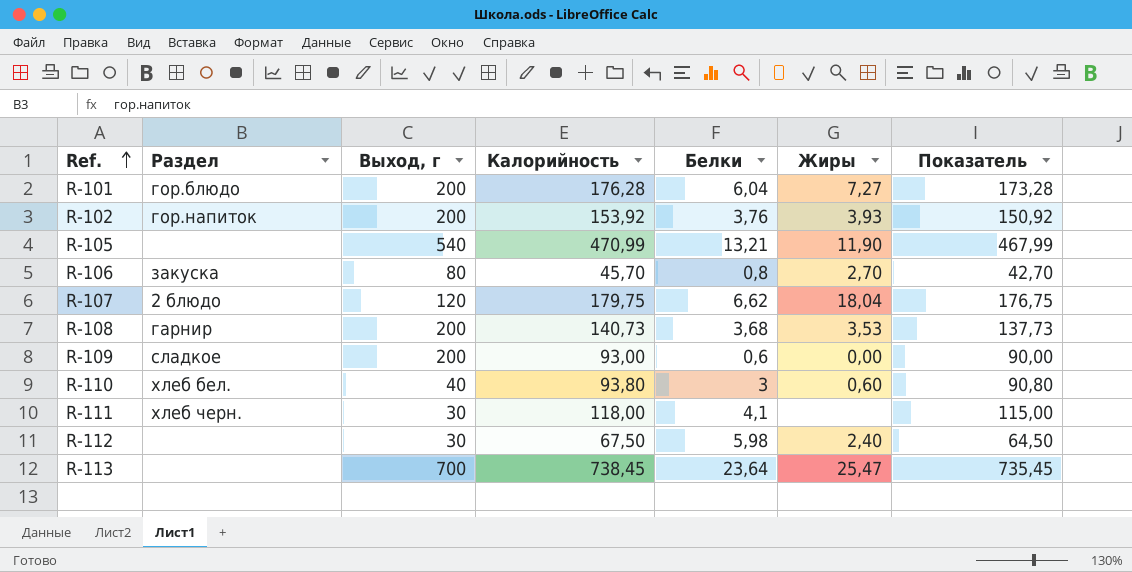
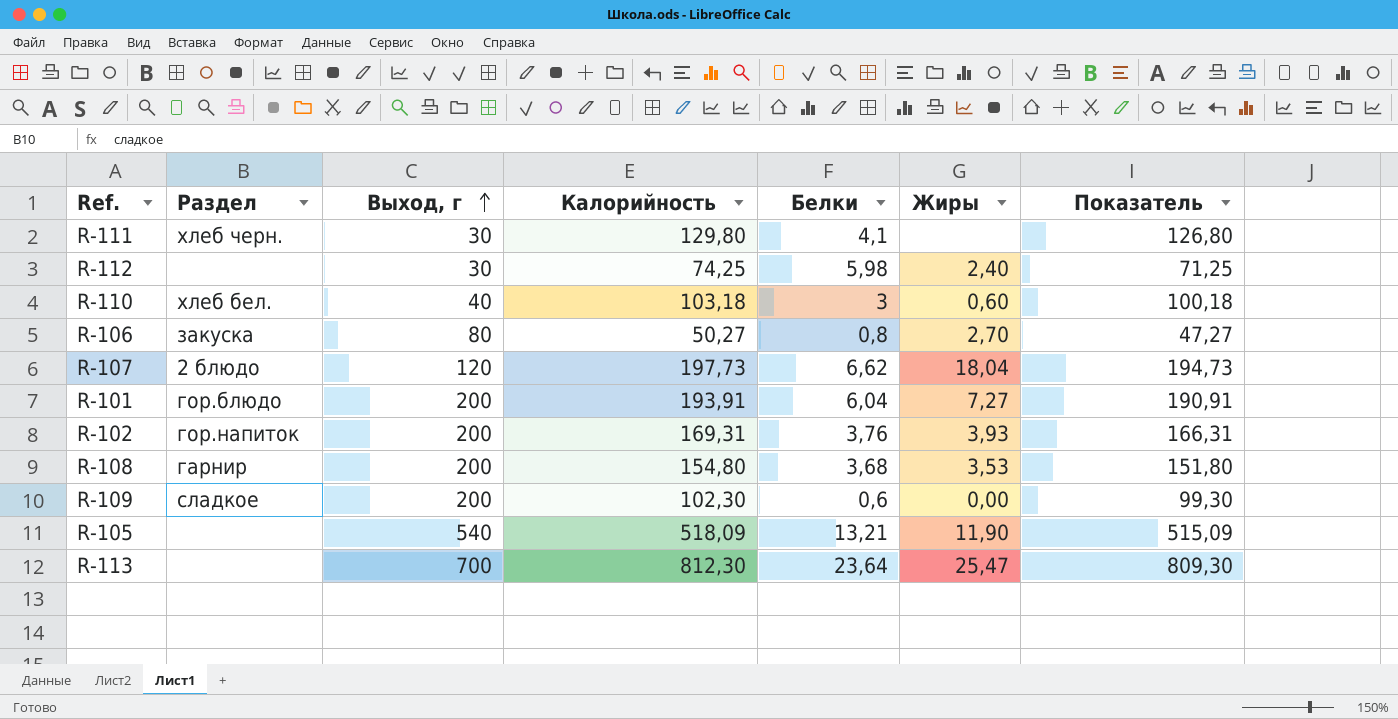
row order: Ref. ascending -> Выход, г ascending
R-111 | Калорийность: 118,00 -> 129,80
R-111 | Показатель: 115,00 -> 126,80
R-112 | Калорийность: 67,50 -> 74,25
R-112 | Показатель: 64,50 -> 71,25
R-110 | Калорийность: 93,80 -> 103,18
R-110 | Показатель: 90,80 -> 100,18
R-106 | Калорийность: 45,70 -> 50,27
R-106 | Показатель: 42,70 -> 47,27
R-107 | Калорийность: 179,75 -> 197,73
R-107 | Показатель: 176,75 -> 194,73
R-101 | Калорийность: 176,28 -> 193,91
R-101 | Показатель: 173,28 -> 190,91
R-102 | Калорийность: 153,92 -> 169,31
R-102 | Показатель: 150,92 -> 166,31
R-108 | Калорийность: 140,73 -> 154,80
R-108 | Показатель: 137,73 -> 151,80
R-109 | Калорийность: 93,00 -> 102,30
R-109 | Показатель: 90,00 -> 99,30
R-105 | Калорийность: 470,99 -> 518,09
R-105 | Показатель: 467,99 -> 515,09
R-113 | Калорийность: 738,45 -> 812,30
R-113 | Показатель: 735,45 -> 809,30

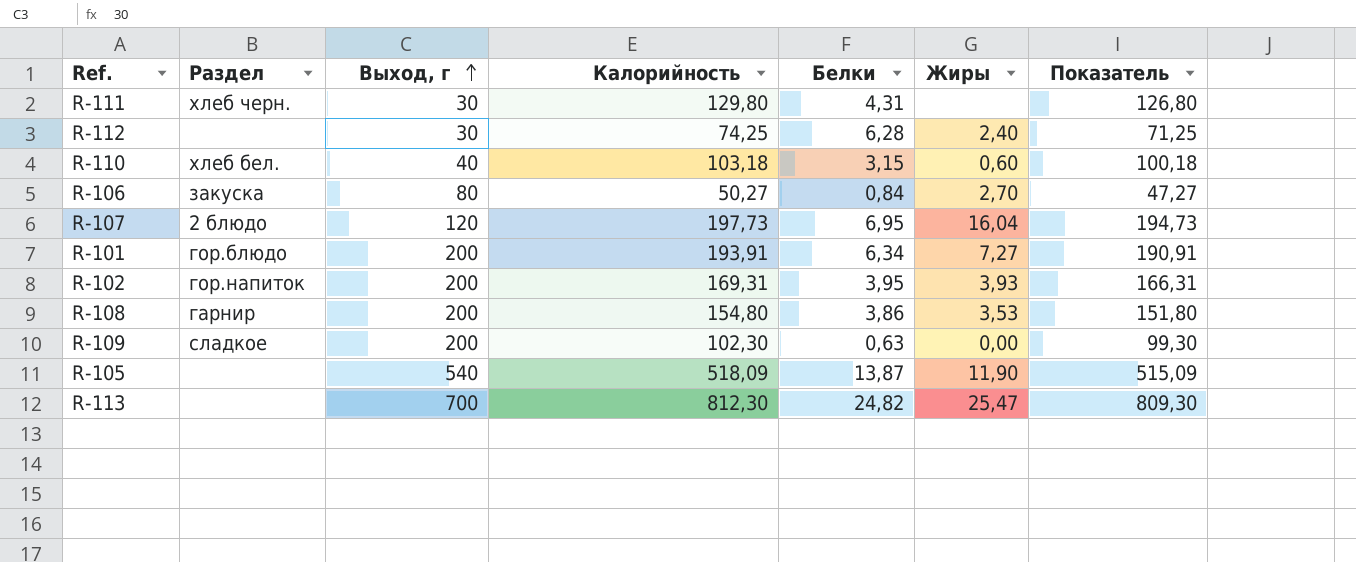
R-111 | Белки: 4,1 -> 4,31
R-112 | Белки: 5,98 -> 6,28
R-110 | Белки: 3 -> 3,15
R-106 | Белки: 0,8 -> 0,84
R-107 | Белки: 6,62 -> 6,95
R-107 | Жиры: 18,04 -> 16,04
R-101 | Белки: 6,04 -> 6,34
R-102 | Белки: 3,76 -> 3,95
R-108 | Белки: 3,68 -> 3,86
R-109 | Белки: 0,6 -> 0,63
R-105 | Белки: 13,21 -> 13,87
R-113 | Белки: 23,64 -> 24,82

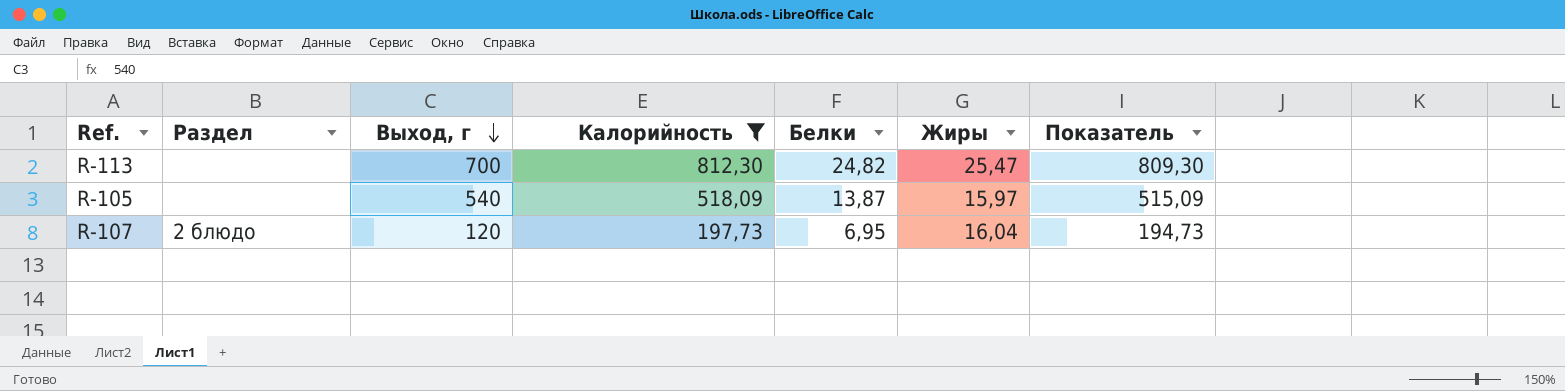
filter: none -> Калорийность >= 197,73
row order: Выход, г ascending -> Выход, г descending
R-105 | Жиры: 11,90 -> 15,97

